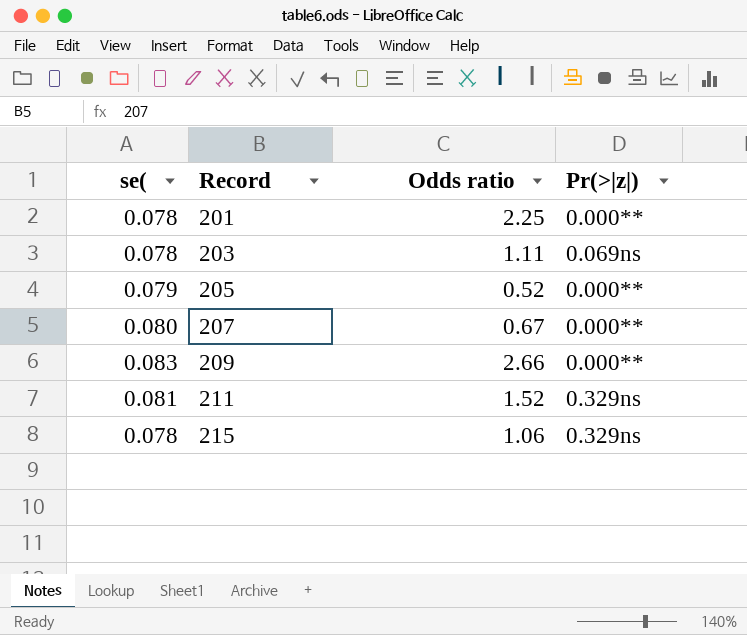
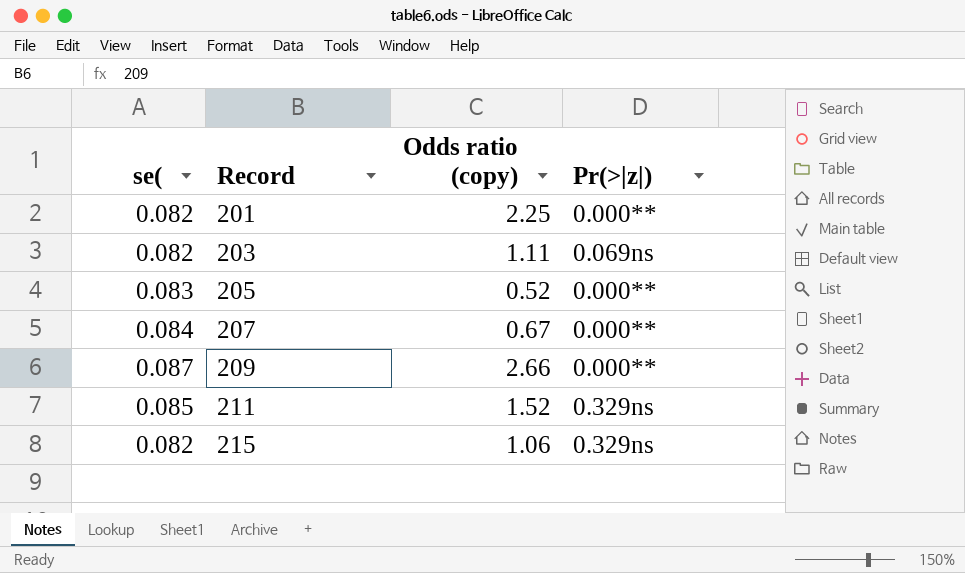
column name: Odds ratio -> Odds ratio (copy)
201 | se(: 0.078 -> 0.082
203 | se(: 0.078 -> 0.082
205 | se(: 0.079 -> 0.083
207 | se(: 0.080 -> 0.084
209 | se(: 0.083 -> 0.087
211 | se(: 0.081 -> 0.085
215 | se(: 0.078 -> 0.082

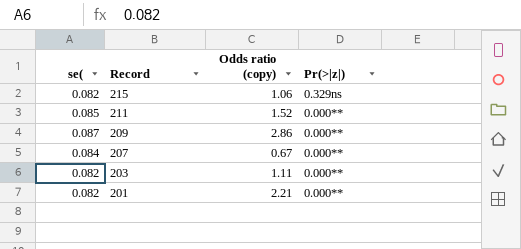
row order: Record ascending -> Record descending
row 205: 0.083 | 0.52 | 0.000** -> none
211 | Pr(>|z|): 0.329ns -> 0.000**
209 | Odds ratio (copy): 2.66 -> 2.86
203 | Pr(>|z|): 0.069ns -> 0.000**
201 | Odds ratio (copy): 2.25 -> 2.21

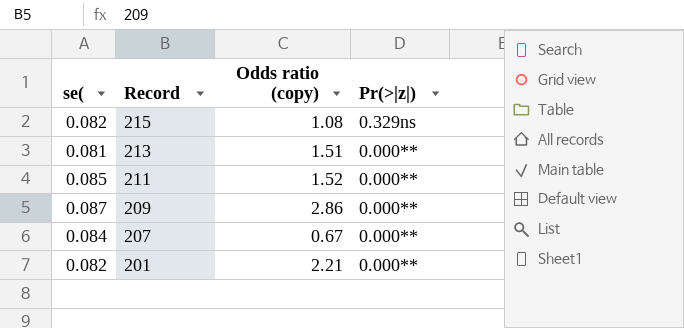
row 203: 0.082 | 1.11 | 0.000** -> none
215 | Odds ratio (copy): 1.06 -> 1.08
row 213: none -> 0.081 | 1.51 | 0.000**

